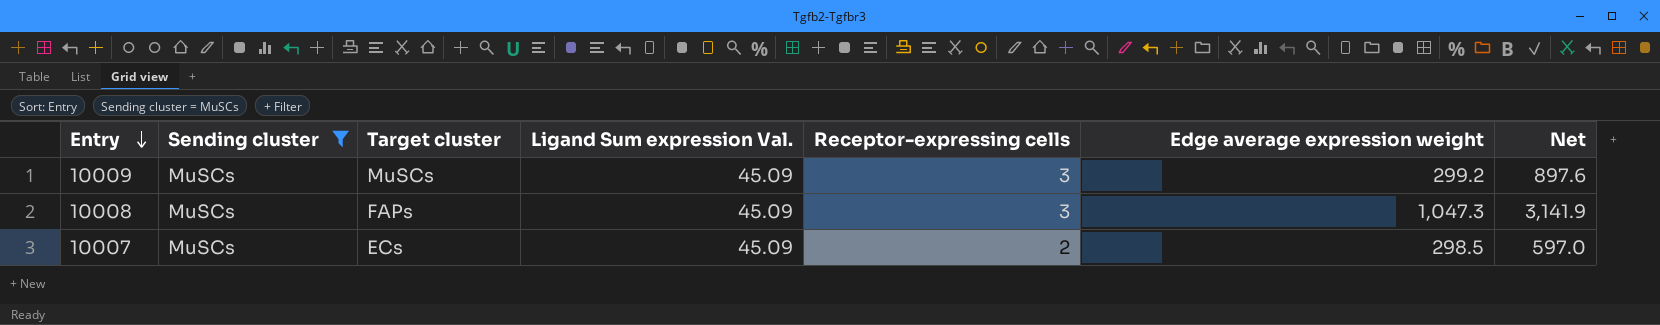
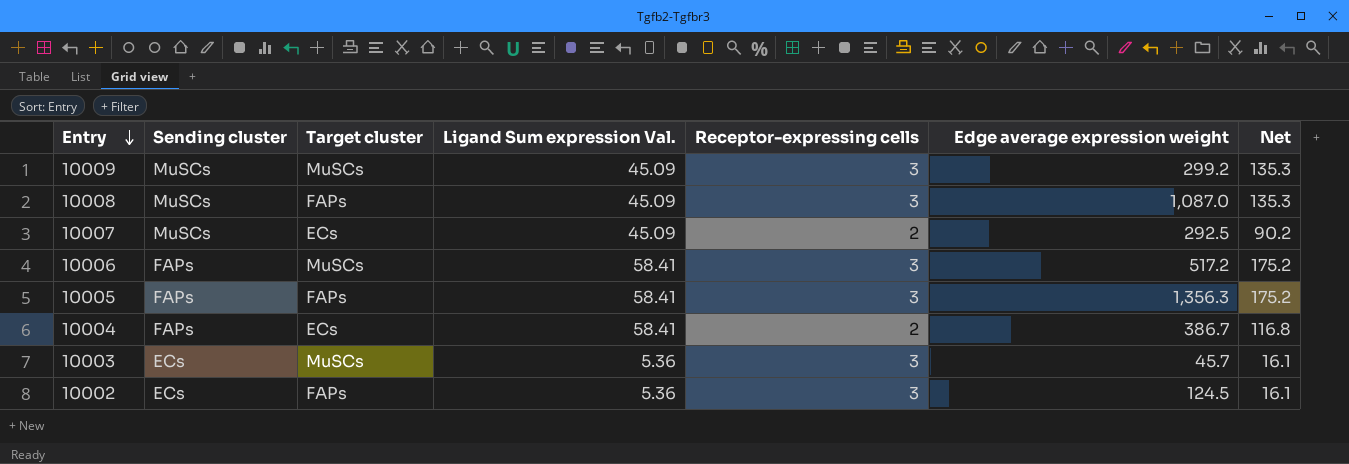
filter: Sending cluster = MuSCs -> none
column Net | formula: [Receptor-expressing cells] * [Edge average expression weight] -> [Ligand Sum expression Val.] * [Receptor-expressing cells]
10008 | Edge average expression weight: 1,047.3 -> 1,087.0
10007 | Edge average expression weight: 298.5 -> 292.5

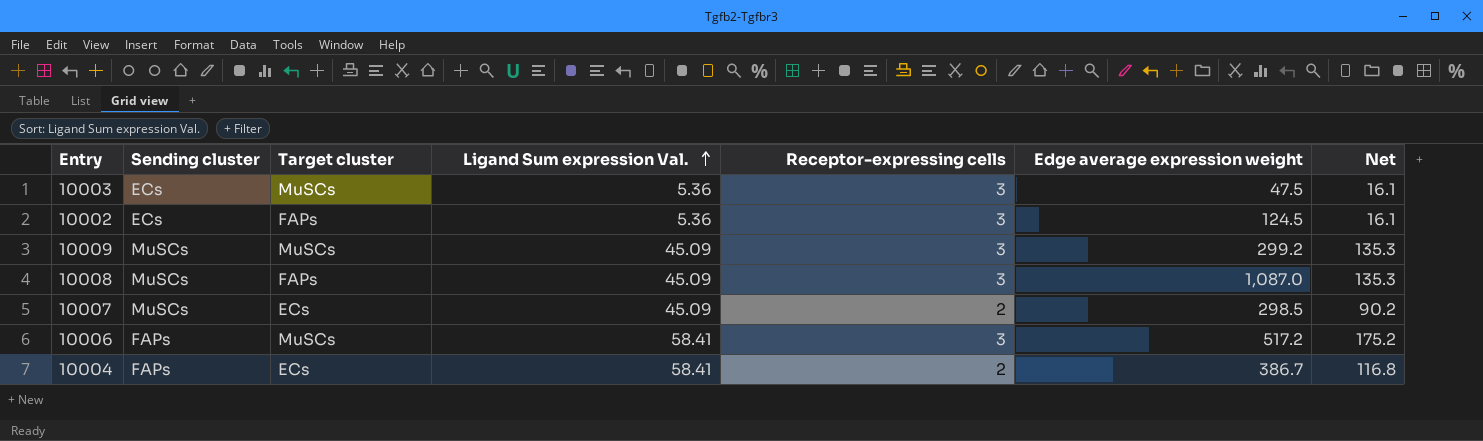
row order: Entry descending -> Ligand Sum expression Val. ascending
row 10005: FAPs | FAPs | 58.41 | 3 | 1,356.3 | 175.2 -> none
10003 | Edge average expression weight: 45.7 -> 47.5
10007 | Edge average expression weight: 292.5 -> 298.5

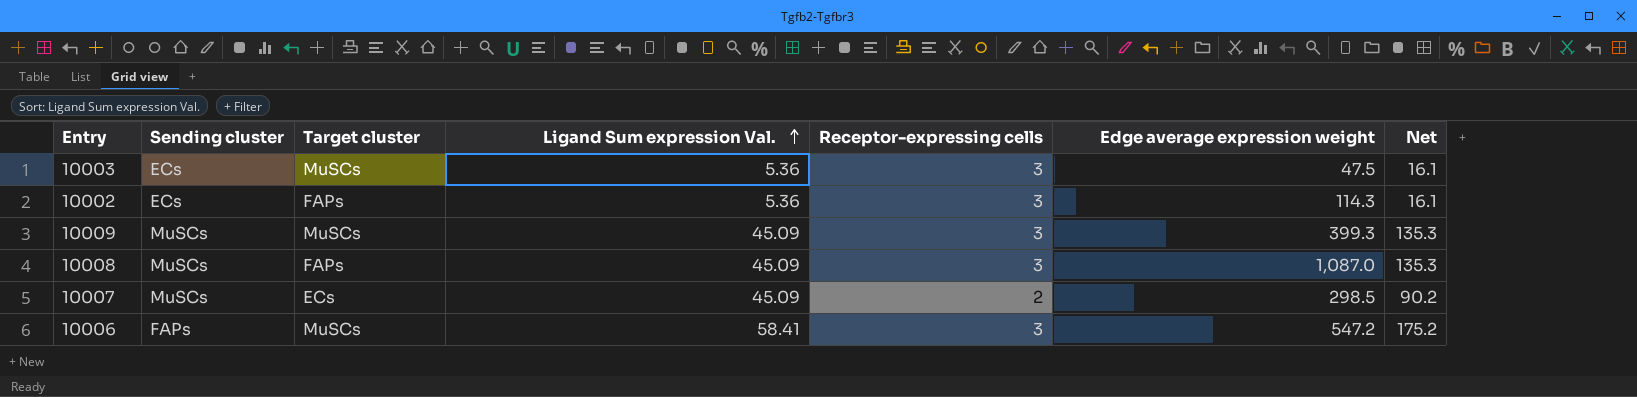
row 10004: FAPs | ECs | 58.41 | 2 | 386.7 | 116.8 -> none
10002 | Edge average expression weight: 124.5 -> 114.3
10009 | Edge average expression weight: 299.2 -> 399.3
10006 | Edge average expression weight: 517.2 -> 547.2

